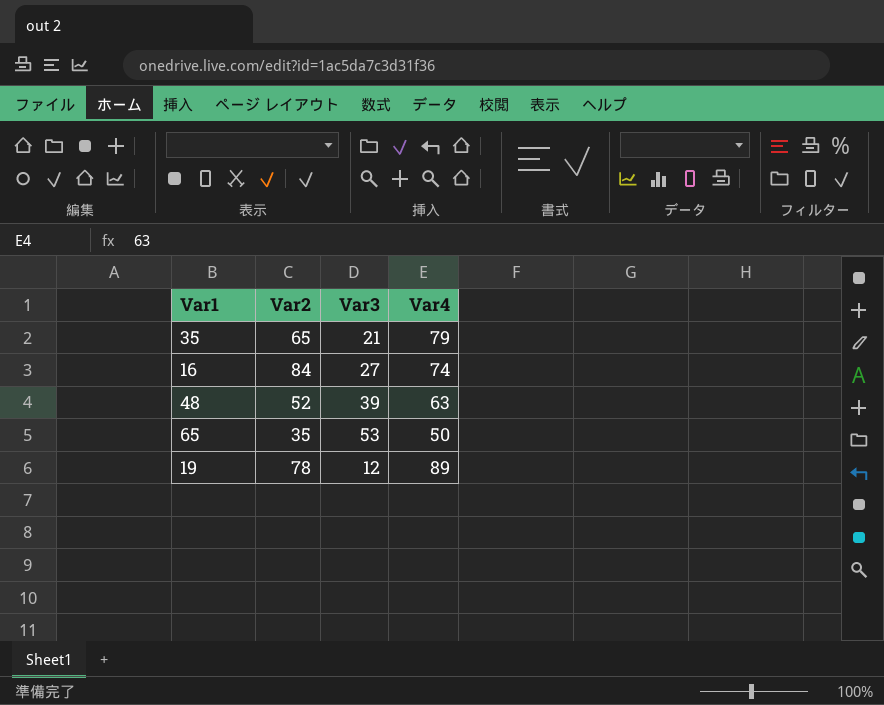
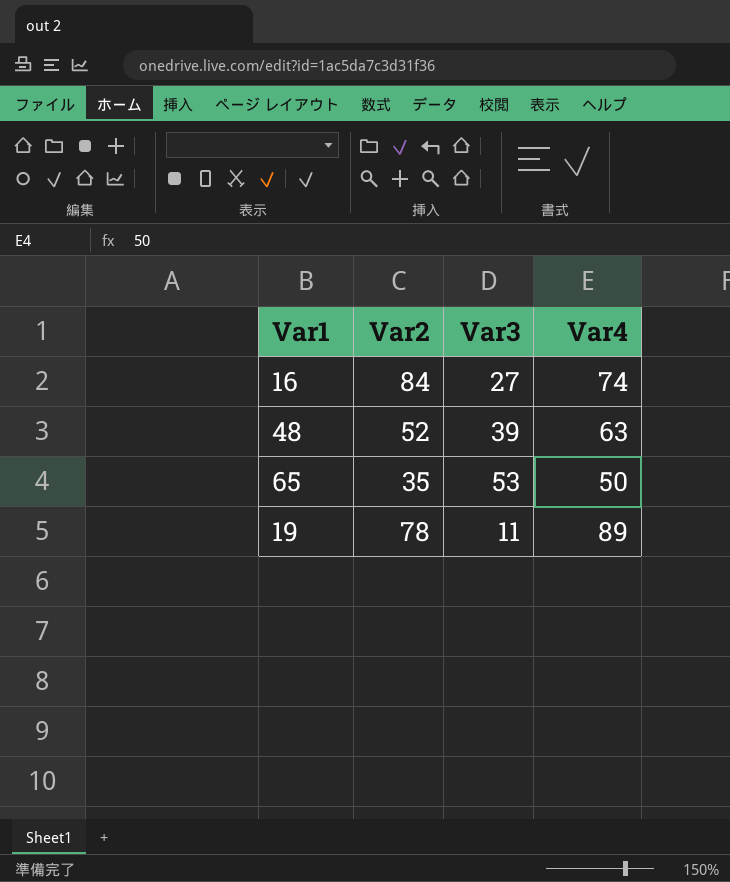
row 35: 65 | 21 | 79 -> none
19 | Var3: 12 -> 11

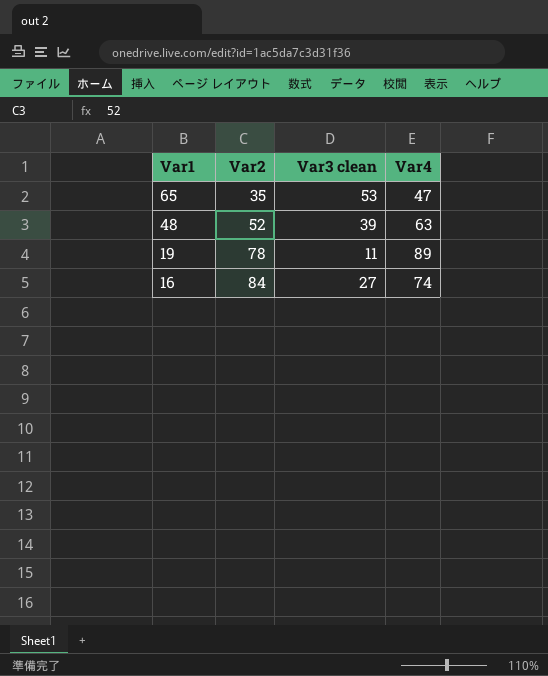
row order: none -> Var1 descending
column name: Var3 -> Var3 clean
65 | Var4: 50 -> 47

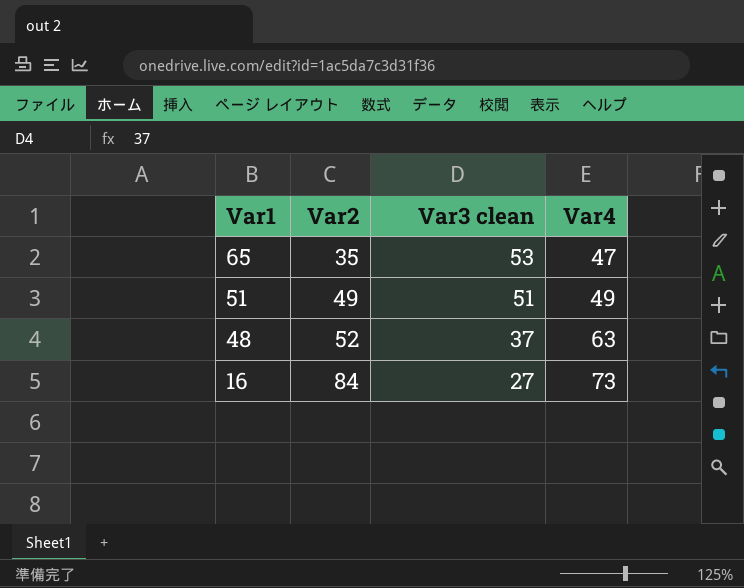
row 19: 78 | 11 | 89 -> none
row 51: none -> 49 | 51 | 49
48 | Var3 clean: 39 -> 37
16 | Var4: 74 -> 73

